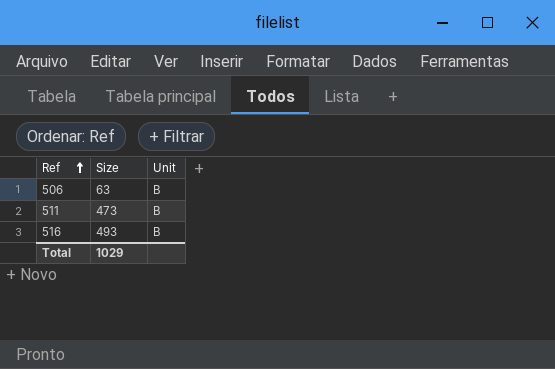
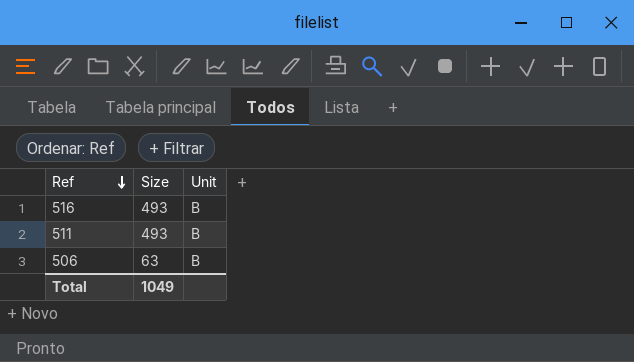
row order: Ref ascending -> Ref descending
511 | Size: 473 -> 493
Total | Size: 1029 -> 1049

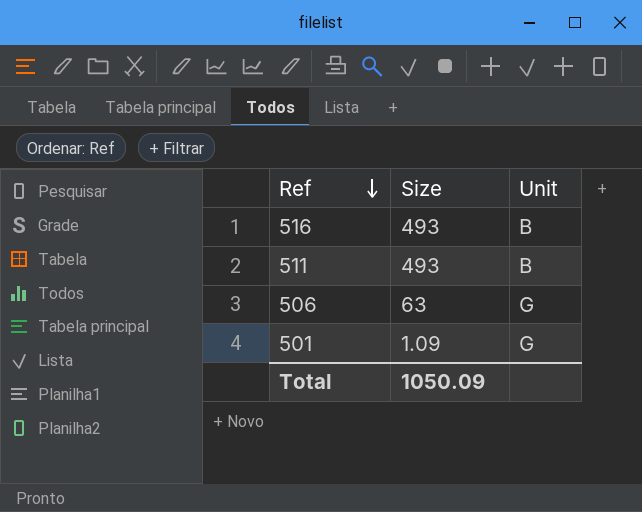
506 | Unit: B -> G
row 501: none -> 1.09 | G
Total | Size: 1049 -> 1050.09

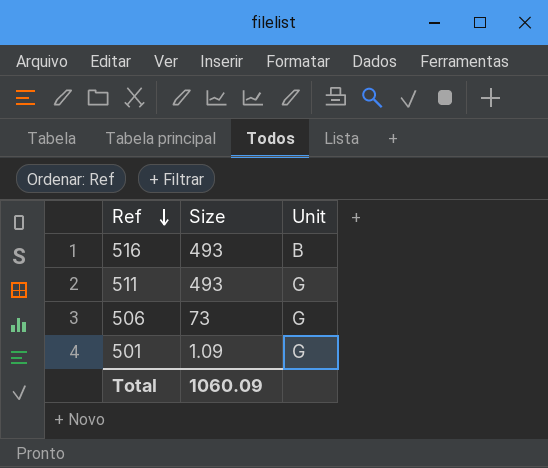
511 | Unit: B -> G
506 | Size: 63 -> 73
Total | Size: 1050.09 -> 1060.09

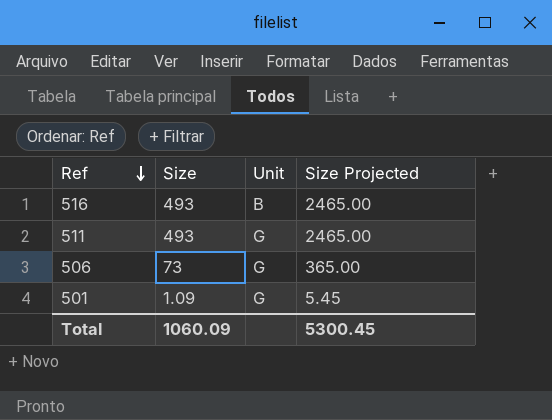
column Size Projected | formula: none -> [Size] * 5

